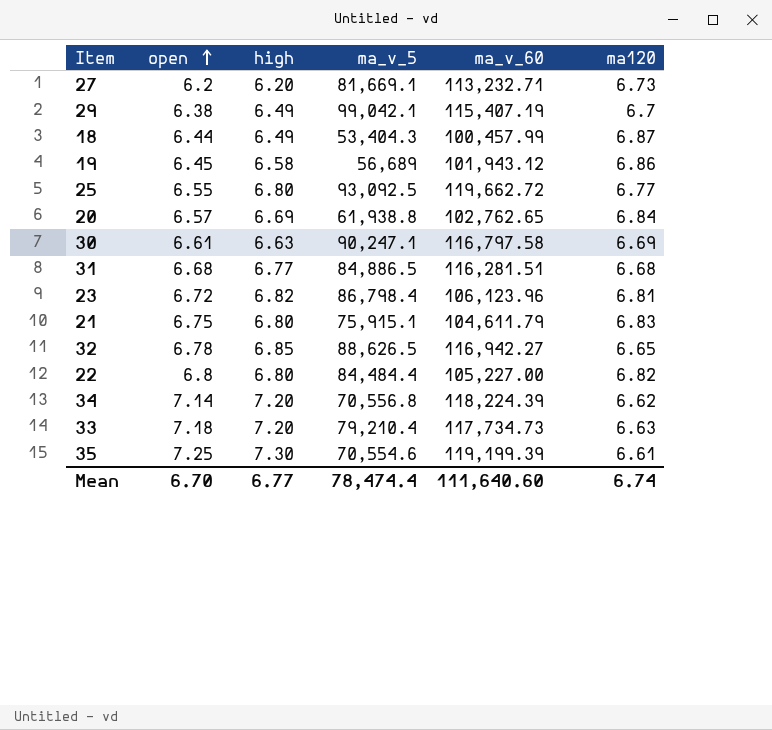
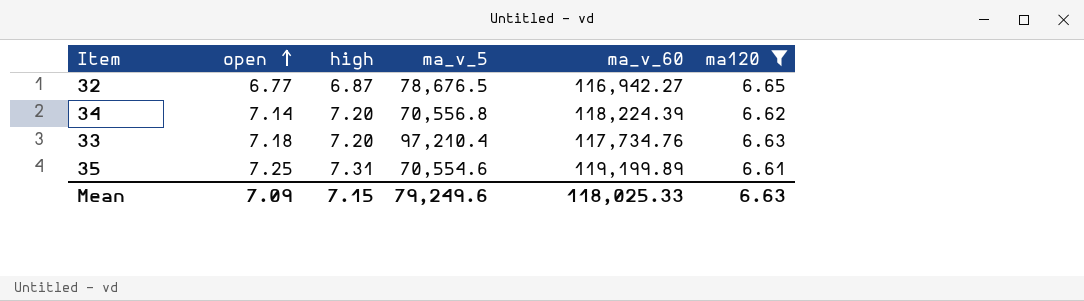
filter: none -> ma120 <= 6.65
32 | open: 6.78 -> 6.77
32 | high: 6.85 -> 6.87
32 | ma_v_5: 88,626.5 -> 78,676.5
33 | ma_v_5: 79,210.4 -> 97,210.4
33 | ma_v_60: 117,734.73 -> 117,734.76
35 | high: 7.30 -> 7.31
35 | ma_v_60: 119,199.39 -> 119,199.89
Mean | open: 6.70 -> 7.09
Mean | high: 6.77 -> 7.15
Mean | ma_v_5: 78,474.4 -> 79,249.6
Mean | ma_v_60: 111,640.60 -> 118,025.33
Mean | ma120: 6.74 -> 6.63

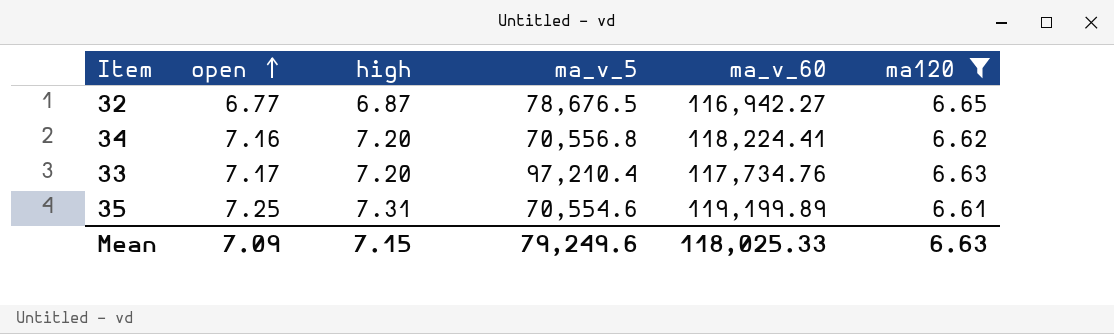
34 | open: 7.14 -> 7.16
34 | ma_v_60: 118,224.39 -> 118,224.41
33 | open: 7.18 -> 7.17

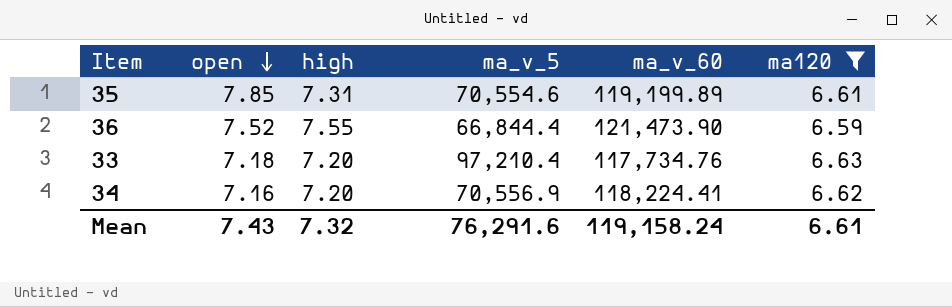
row order: open ascending -> open descending
row 32: 6.77 | 6.87 | 78,676.5 | 116,942.27 | 6.65 -> none
35 | open: 7.25 -> 7.85
row 36: none -> 7.52 | 7.55 | 66,844.4 | 121,473.90 | 6.59
33 | open: 7.17 -> 7.18
34 | ma_v_5: 70,556.8 -> 70,556.9
Mean | open: 7.09 -> 7.43
Mean | high: 7.15 -> 7.32
Mean | ma_v_5: 79,249.6 -> 76,291.6
Mean | ma_v_60: 118,025.33 -> 119,158.24
Mean | ma120: 6.63 -> 6.61

